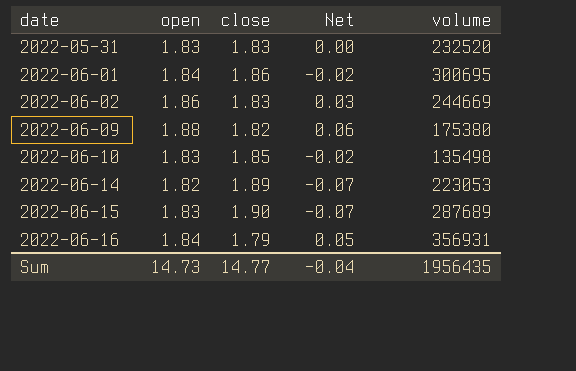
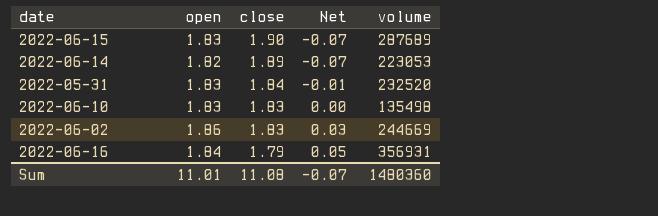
row order: date ascending -> close descending
row 2022-06-01: 1.84 | 1.86 | -0.02 | 300695 -> none
row 2022-06-09: 1.88 | 1.82 | 0.06 | 175380 -> none
2022-05-31 | close: 1.83 -> 1.84
2022-05-31 | Net: 0.00 -> -0.01
2022-06-10 | close: 1.85 -> 1.83
2022-06-10 | Net: -0.02 -> 0.00
Sum | open: 14.73 -> 11.01
Sum | close: 14.77 -> 11.08
Sum | Net: -0.04 -> -0.07
Sum | volume: 1956435 -> 1480360

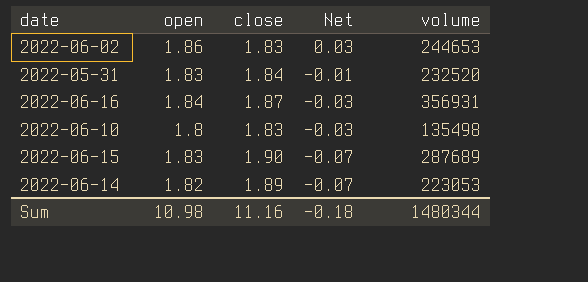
row order: close descending -> Net descending
2022-06-02 | volume: 244669 -> 244653
2022-06-16 | close: 1.79 -> 1.87
2022-06-16 | Net: 0.05 -> -0.03
2022-06-10 | open: 1.83 -> 1.8
2022-06-10 | Net: 0.00 -> -0.03
Sum | open: 11.01 -> 10.98
Sum | close: 11.08 -> 11.16
Sum | Net: -0.07 -> -0.18
Sum | volume: 1480360 -> 1480344

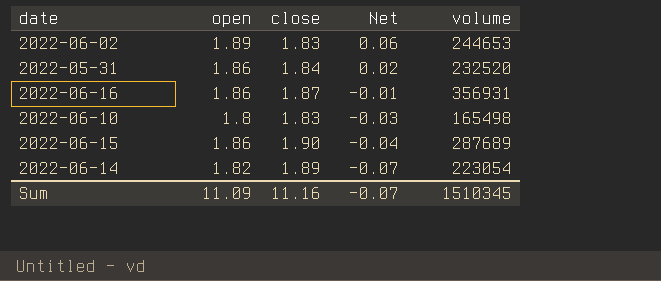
2022-06-02 | open: 1.86 -> 1.89
2022-06-02 | Net: 0.03 -> 0.06
2022-05-31 | open: 1.83 -> 1.86
2022-05-31 | Net: -0.01 -> 0.02
2022-06-16 | open: 1.84 -> 1.86
2022-06-16 | Net: -0.03 -> -0.01
2022-06-10 | volume: 135498 -> 165498
2022-06-15 | open: 1.83 -> 1.86
2022-06-15 | Net: -0.07 -> -0.04
2022-06-14 | volume: 223053 -> 223054
Sum | open: 10.98 -> 11.09
Sum | Net: -0.18 -> -0.07
Sum | volume: 1480344 -> 1510345

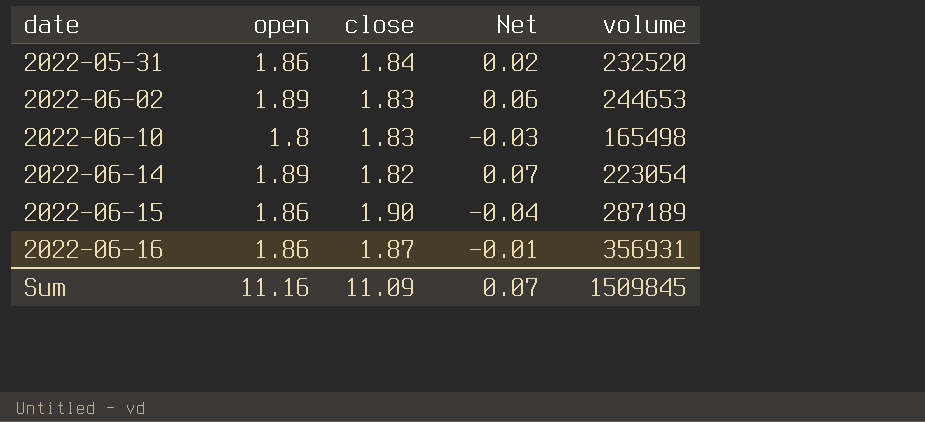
row order: Net descending -> date ascending
2022-06-14 | open: 1.82 -> 1.89
2022-06-14 | close: 1.89 -> 1.82
2022-06-14 | Net: -0.07 -> 0.07
2022-06-15 | volume: 287689 -> 287189
Sum | open: 11.09 -> 11.16
Sum | close: 11.16 -> 11.09
Sum | Net: -0.07 -> 0.07
Sum | volume: 1510345 -> 1509845

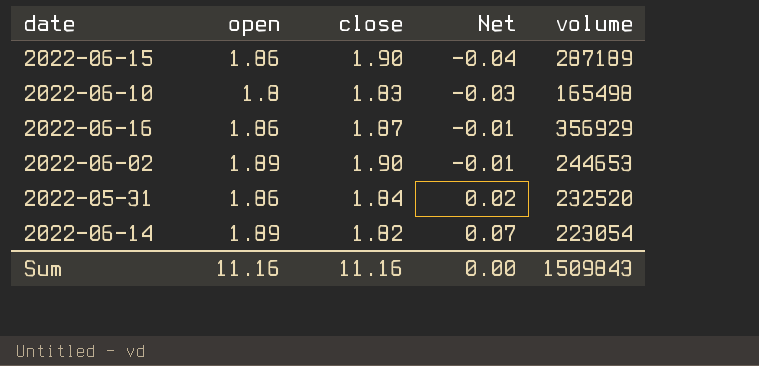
row order: date ascending -> Net ascending
2022-06-16 | volume: 356931 -> 356929
2022-06-02 | close: 1.83 -> 1.90
2022-06-02 | Net: 0.06 -> -0.01
Sum | close: 11.09 -> 11.16
Sum | Net: 0.07 -> 0.00
Sum | volume: 1509845 -> 1509843

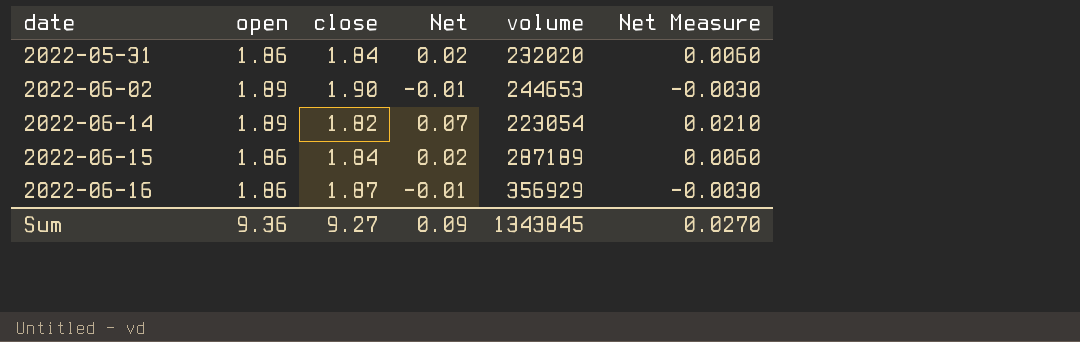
row order: Net ascending -> date ascending
column Net Measure | formula: none -> [Net] * 0.3
row 2022-06-10: 1.8 | 1.83 | -0.03 | 165498 -> none
2022-05-31 | volume: 232520 -> 232020
2022-06-15 | close: 1.90 -> 1.84
2022-06-15 | Net: -0.04 -> 0.02
Sum | open: 11.16 -> 9.36
Sum | close: 11.16 -> 9.27
Sum | Net: 0.00 -> 0.09
Sum | volume: 1509843 -> 1343845

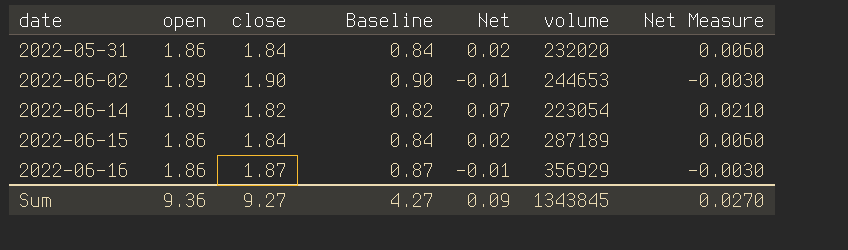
column Baseline | formula: none -> [close] - 1

